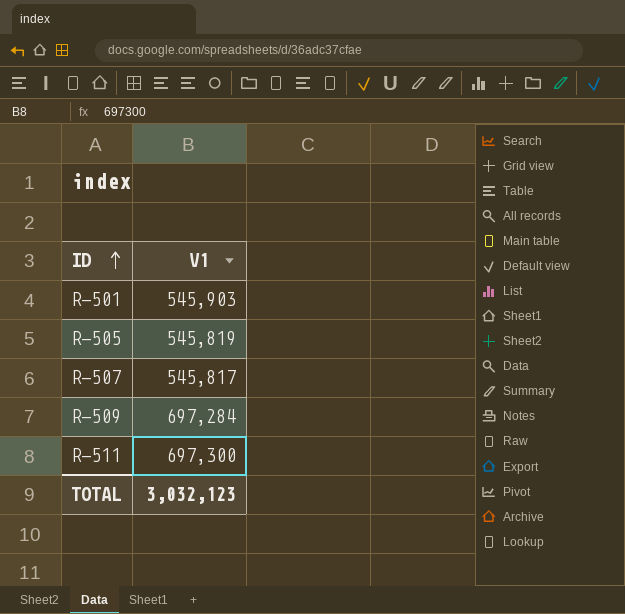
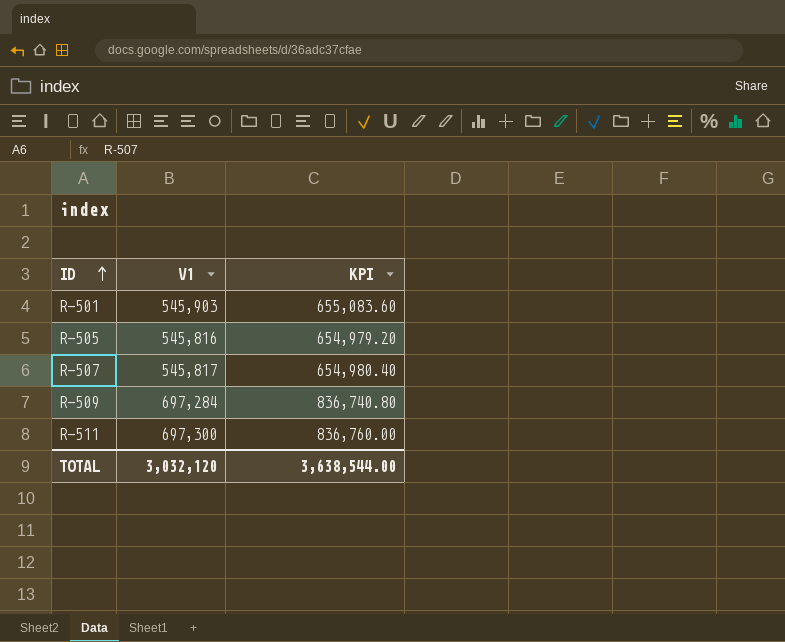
column KPI | formula: none -> [V1] * 1.2
R-505 | V1: 545,819 -> 545,816
TOTAL | V1: 3,032,123 -> 3,032,120

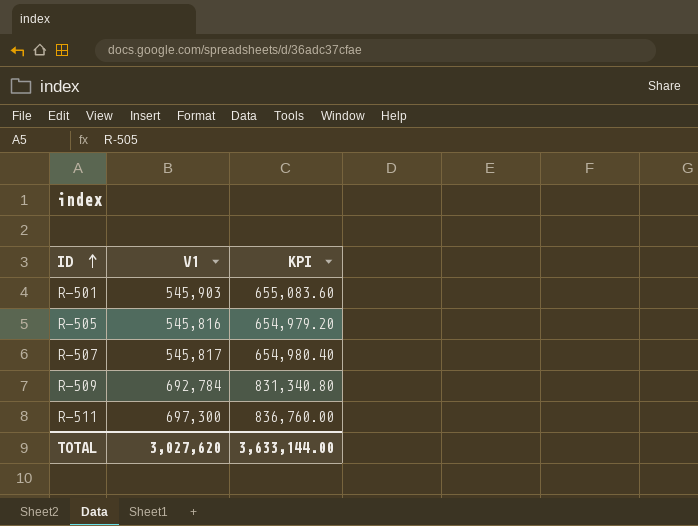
R-509 | V1: 697,284 -> 692,784
R-509 | KPI: 836,740.80 -> 831,340.80
TOTAL | V1: 3,032,120 -> 3,027,620
TOTAL | KPI: 3,638,544.00 -> 3,633,144.00

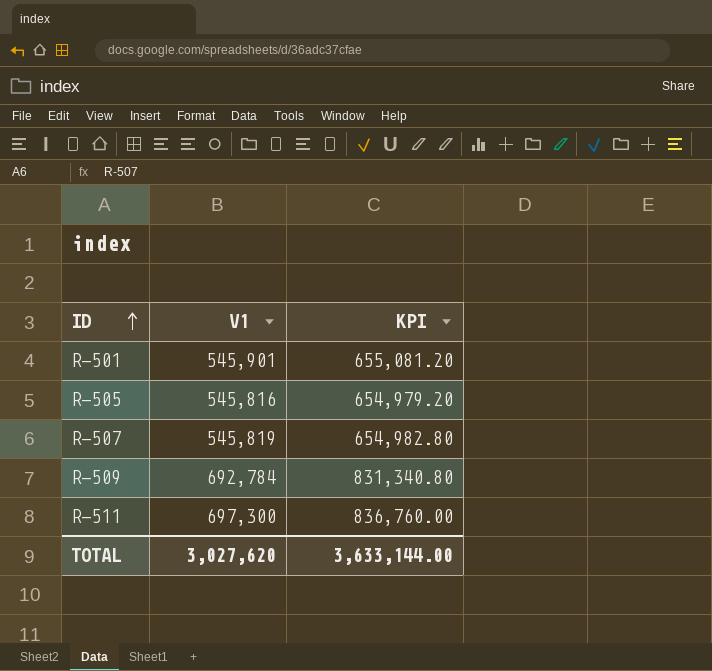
R-501 | V1: 545,903 -> 545,901
R-501 | KPI: 655,083.60 -> 655,081.20
R-507 | V1: 545,817 -> 545,819
R-507 | KPI: 654,980.40 -> 654,982.80

